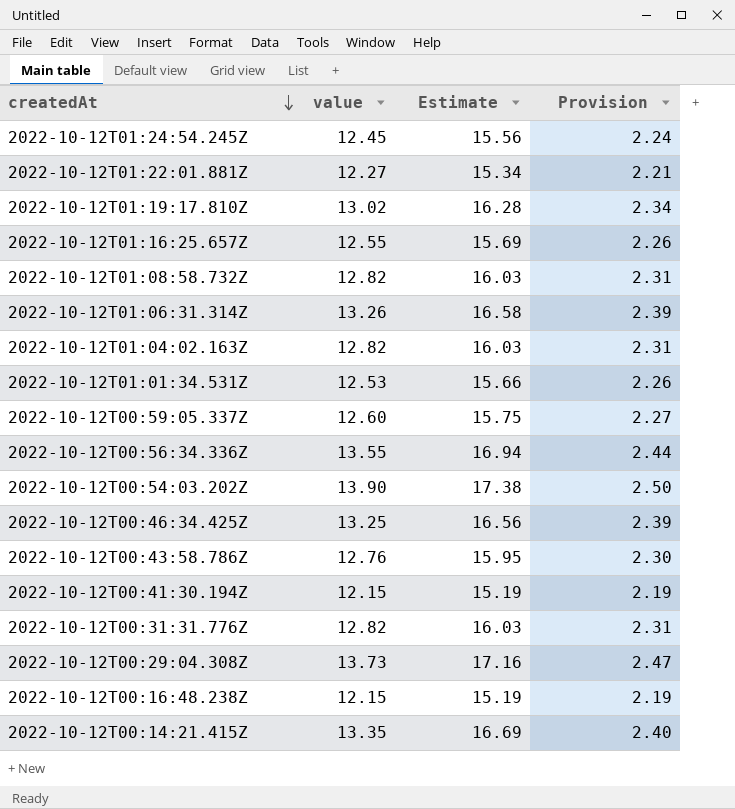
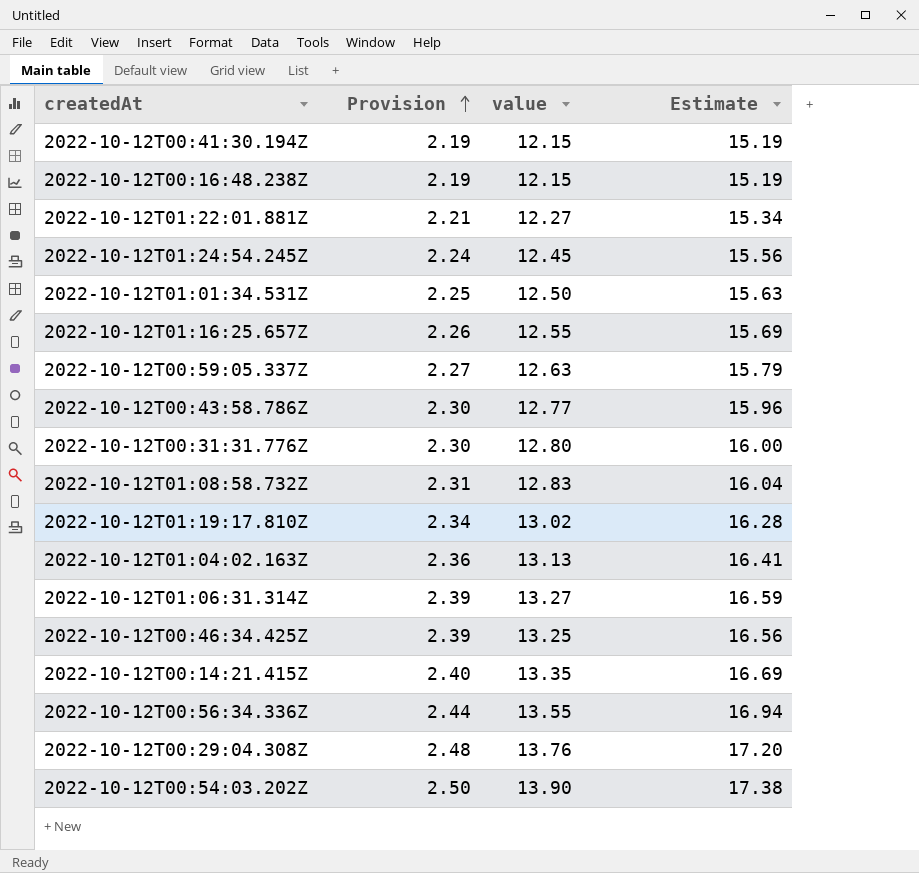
row order: createdAt descending -> Provision ascending
column Provision | position: 4 -> 2
2022-10-12T01:01:34.531Z | Provision: 2.26 -> 2.25
2022-10-12T01:01:34.531Z | value: 12.53 -> 12.50
2022-10-12T01:01:34.531Z | Estimate: 15.66 -> 15.63
2022-10-12T00:59:05.337Z | value: 12.60 -> 12.63
2022-10-12T00:59:05.337Z | Estimate: 15.75 -> 15.79
2022-10-12T00:43:58.786Z | value: 12.76 -> 12.77
2022-10-12T00:43:58.786Z | Estimate: 15.95 -> 15.96
2022-10-12T00:31:31.776Z | Provision: 2.31 -> 2.30
2022-10-12T00:31:31.776Z | value: 12.82 -> 12.80
2022-10-12T00:31:31.776Z | Estimate: 16.03 -> 16.00
2022-10-12T01:08:58.732Z | value: 12.82 -> 12.83
2022-10-12T01:08:58.732Z | Estimate: 16.03 -> 16.04
2022-10-12T01:04:02.163Z | Provision: 2.31 -> 2.36
2022-10-12T01:04:02.163Z | value: 12.82 -> 13.13
2022-10-12T01:04:02.163Z | Estimate: 16.03 -> 16.41
2022-10-12T01:06:31.314Z | value: 13.26 -> 13.27
2022-10-12T01:06:31.314Z | Estimate: 16.58 -> 16.59
2022-10-12T00:29:04.308Z | Provision: 2.47 -> 2.48
2022-10-12T00:29:04.308Z | value: 13.73 -> 13.76
2022-10-12T00:29:04.308Z | Estimate: 17.16 -> 17.20

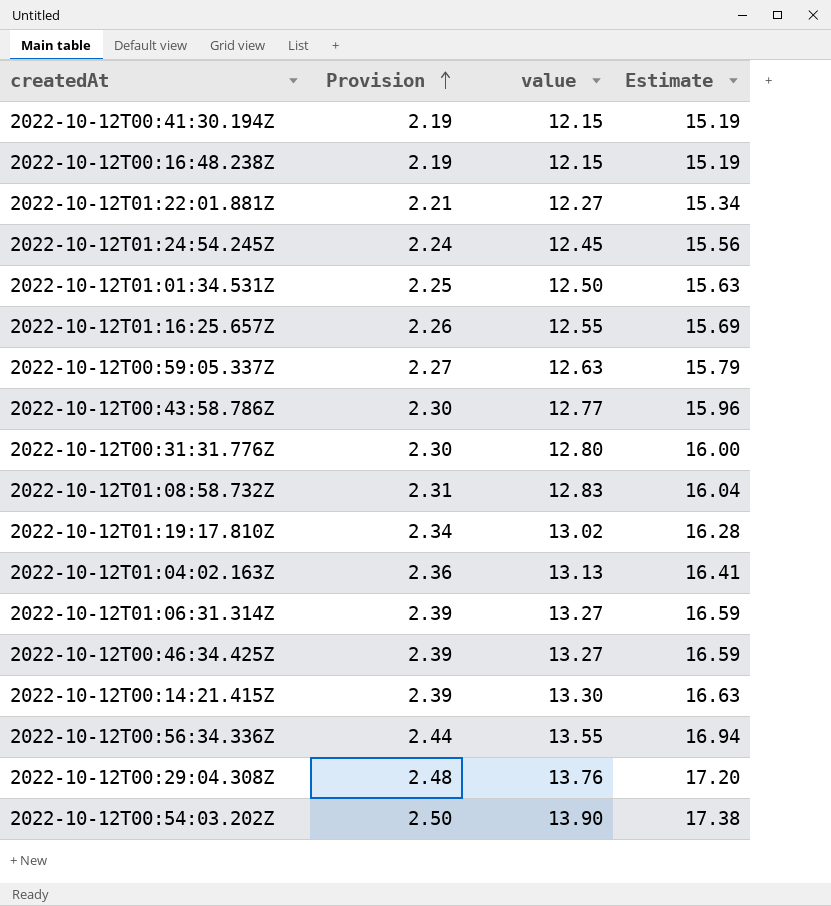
2022-10-12T00:46:34.425Z | value: 13.25 -> 13.27
2022-10-12T00:46:34.425Z | Estimate: 16.56 -> 16.59
2022-10-12T00:14:21.415Z | Provision: 2.40 -> 2.39
2022-10-12T00:14:21.415Z | value: 13.35 -> 13.30
2022-10-12T00:14:21.415Z | Estimate: 16.69 -> 16.63

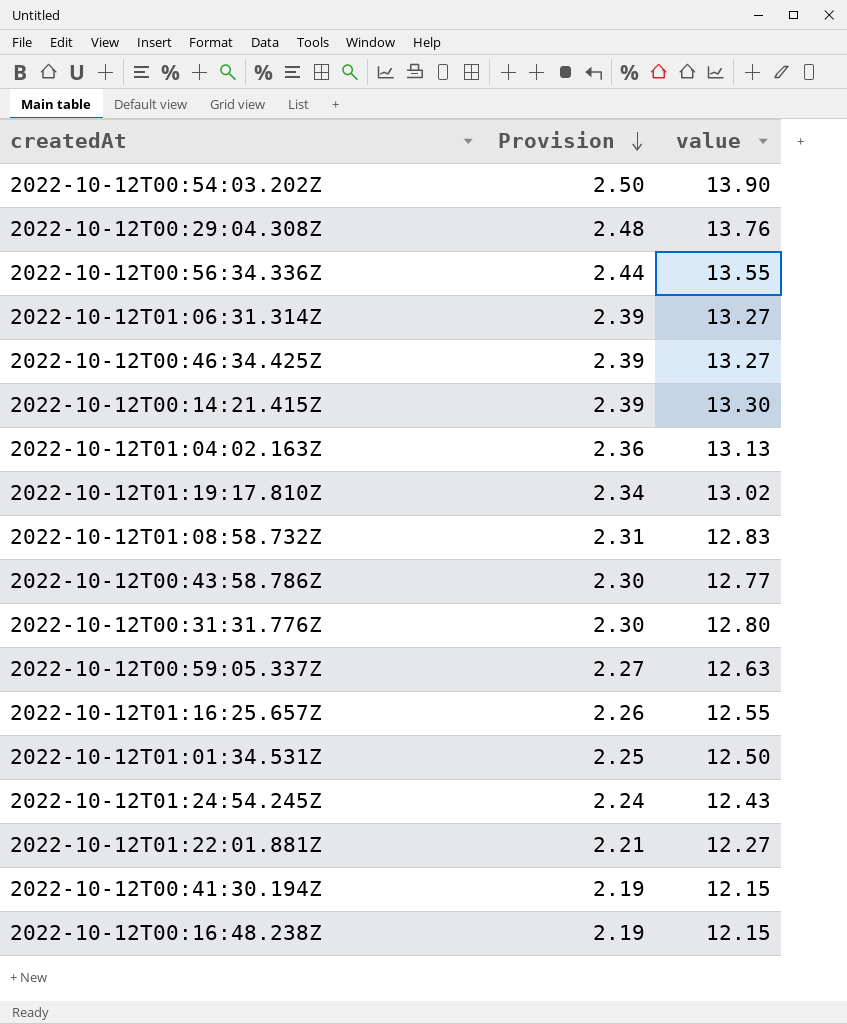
row order: Provision ascending -> Provision descending
column Estimate | formula: [value] * 1.25 -> none
2022-10-12T01:24:54.245Z | value: 12.45 -> 12.43

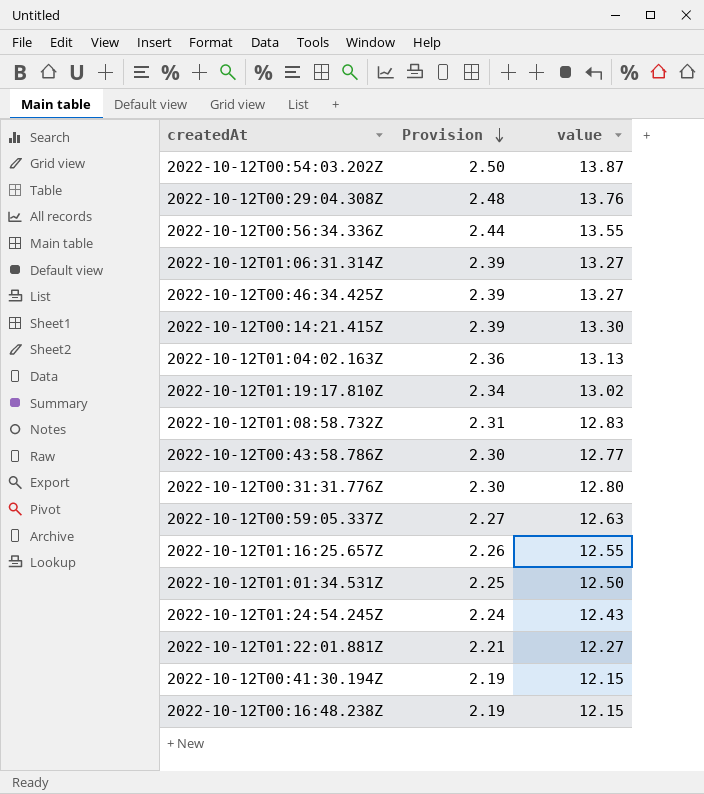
2022-10-12T00:54:03.202Z | value: 13.90 -> 13.87

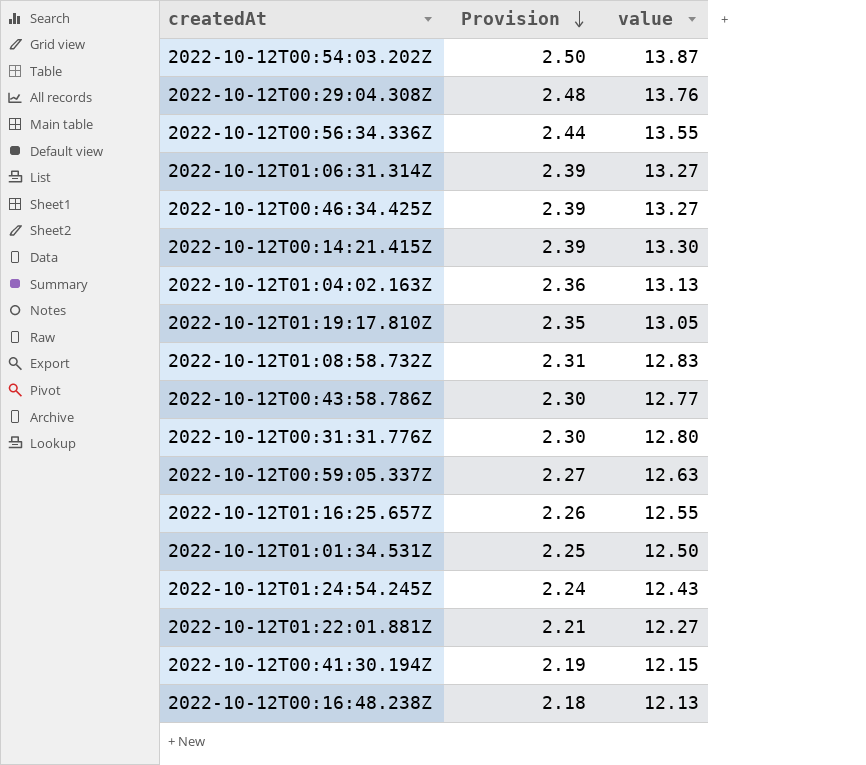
2022-10-12T01:19:17.810Z | Provision: 2.34 -> 2.35
2022-10-12T01:19:17.810Z | value: 13.02 -> 13.05
2022-10-12T00:16:48.238Z | Provision: 2.19 -> 2.18
2022-10-12T00:16:48.238Z | value: 12.15 -> 12.13

